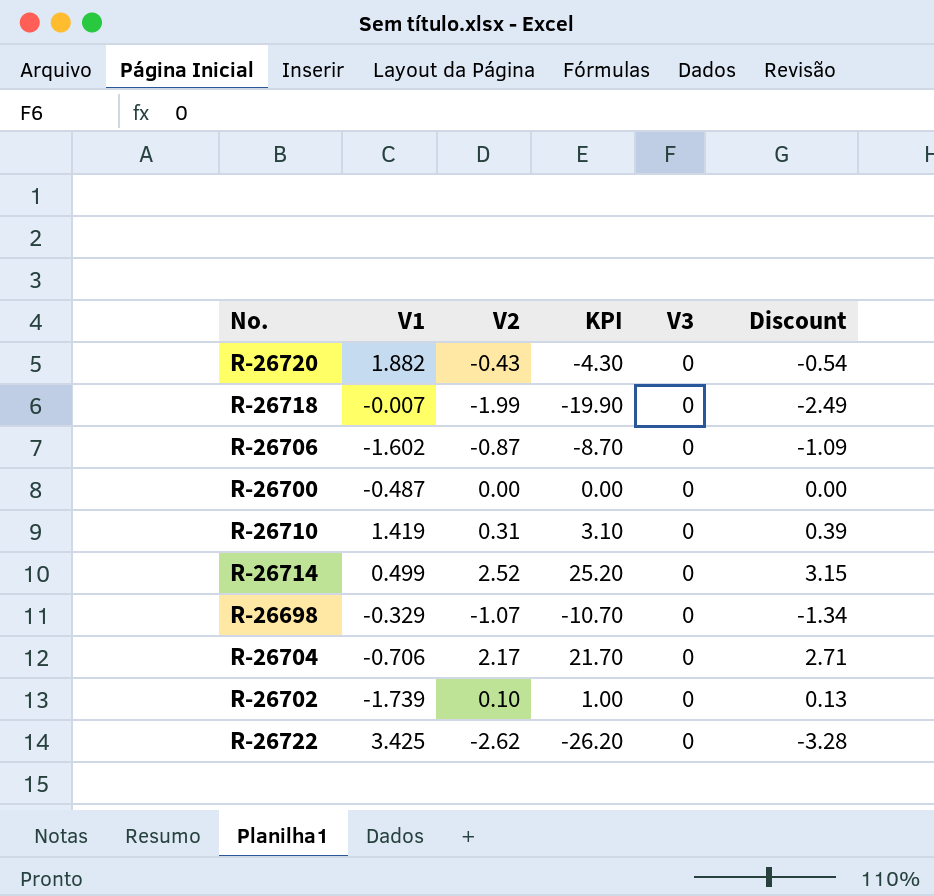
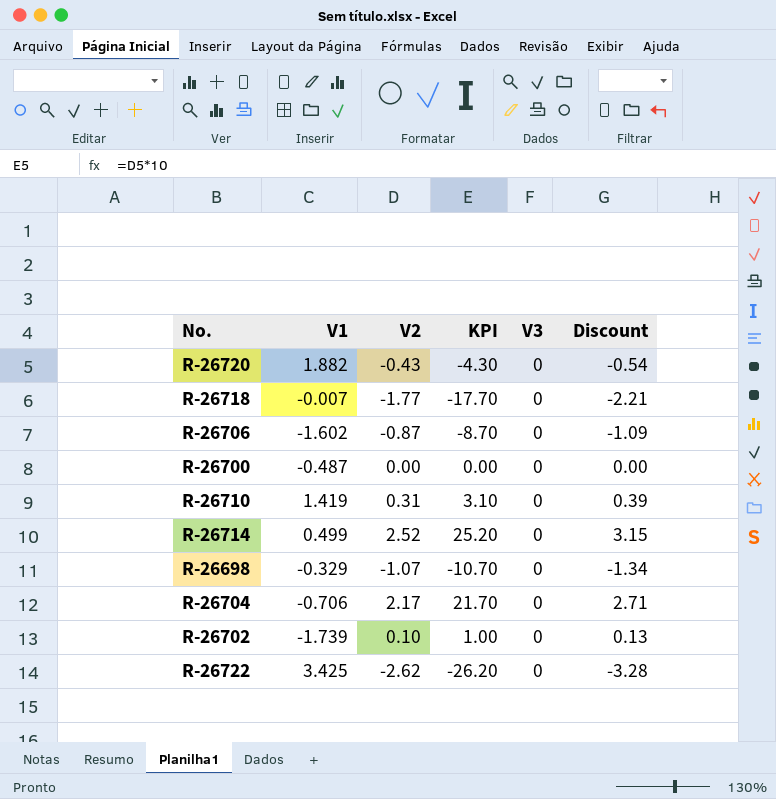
R-26718 | V2: -1.99 -> -1.77
R-26718 | KPI: -19.90 -> -17.70
R-26718 | Discount: -2.49 -> -2.21

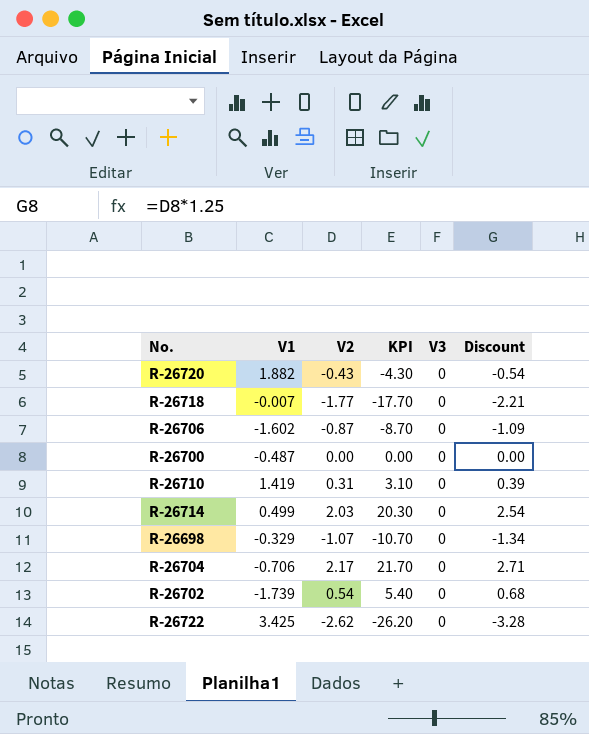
R-26714 | V2: 2.52 -> 2.03
R-26714 | KPI: 25.20 -> 20.30
R-26714 | Discount: 3.15 -> 2.54
R-26702 | V2: 0.10 -> 0.54
R-26702 | KPI: 1.00 -> 5.40
R-26702 | Discount: 0.13 -> 0.68

